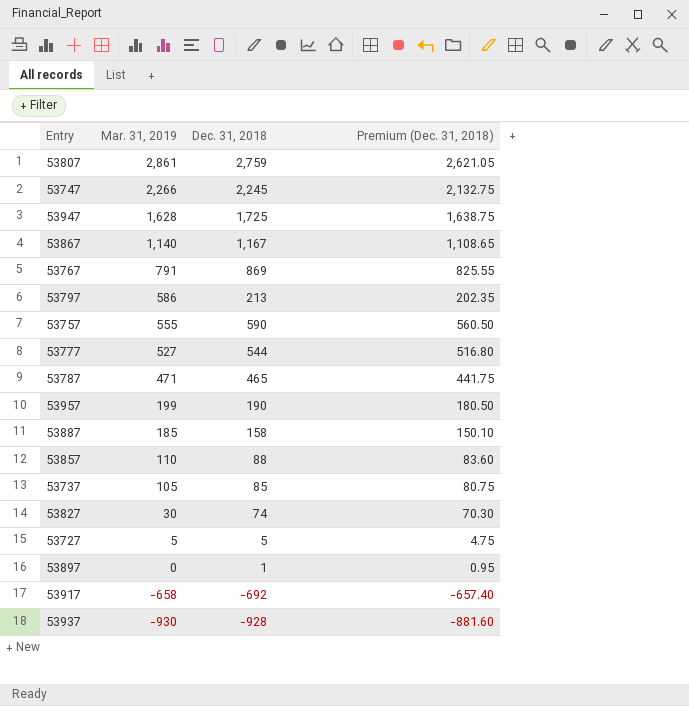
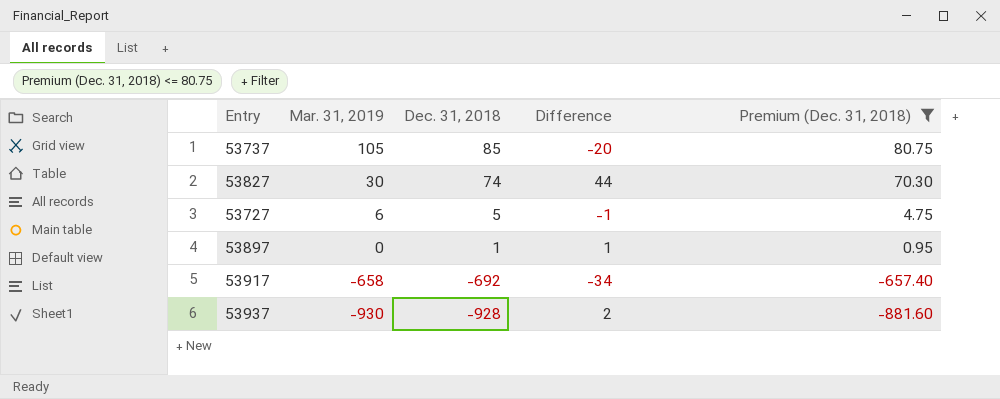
filter: none -> Premium (Dec. 31, 2018) <= 80.75
column Difference | formula: none -> [Dec. 31, 2018] - [Mar. 31, 2019]
53727 | Mar. 31, 2019: 5 -> 6

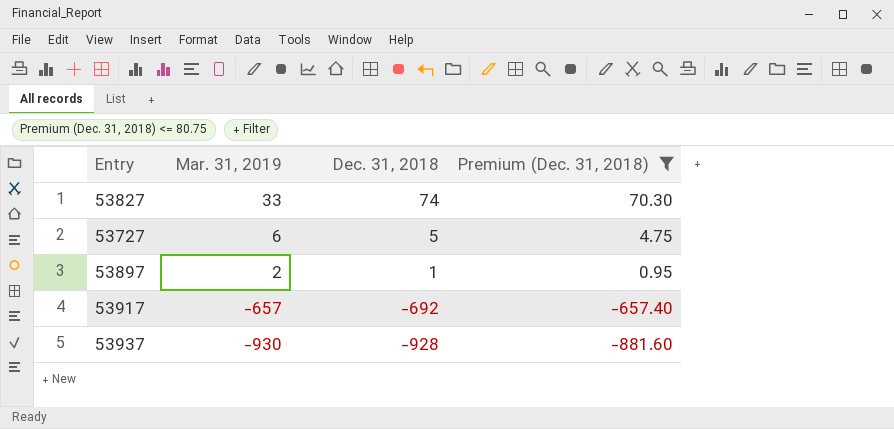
column Difference | formula: [Dec. 31, 2018] - [Mar. 31, 2019] -> none
row 53737: 105 | 85 | -20 | 80.75 -> none
53827 | Mar. 31, 2019: 30 -> 33
53897 | Mar. 31, 2019: 0 -> 2
53917 | Mar. 31, 2019: -658 -> -657

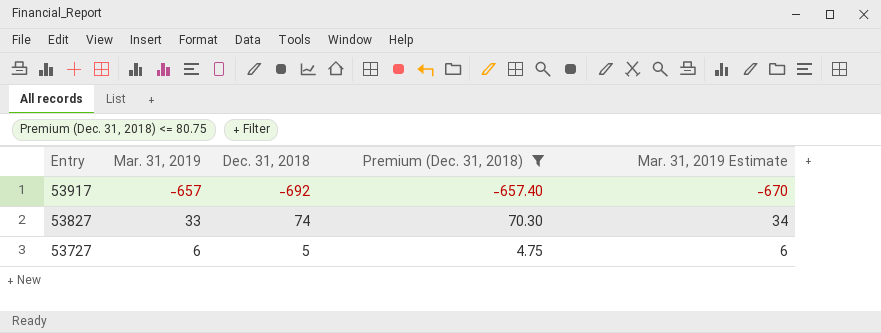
row order: Mar. 31, 2019 descending -> Entry descending
column Mar. 31, 2019 Estimate | formula: none -> [Mar. 31, 2019] * 1.02
row 53897: 2 | 1 | 0.95 -> none
row 53937: -930 | -928 | -881.60 -> none

